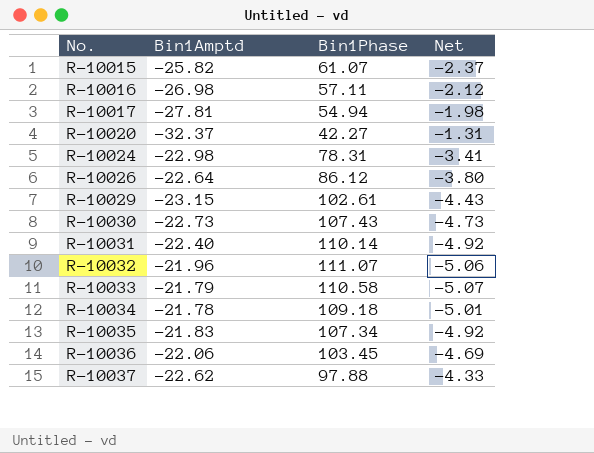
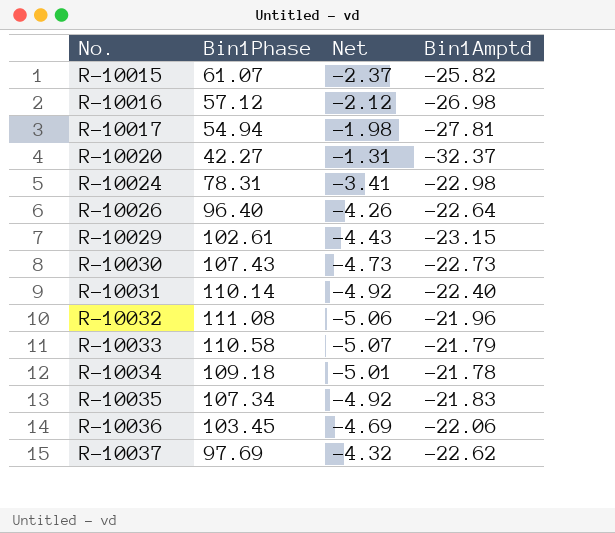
column Bin1Amptd | position: 2 -> 4
R-10016 | Bin1Phase: 57.11 -> 57.12
R-10026 | Bin1Phase: 86.12 -> 96.40
R-10026 | Net: -3.80 -> -4.26
R-10032 | Bin1Phase: 111.07 -> 111.08
R-10037 | Bin1Phase: 97.88 -> 97.69
R-10037 | Net: -4.33 -> -4.32

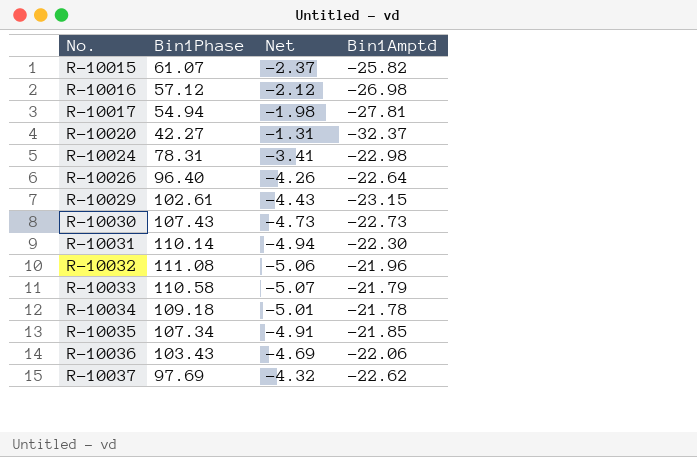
R-10031 | Net: -4.92 -> -4.94
R-10031 | Bin1Amptd: -22.40 -> -22.30
R-10035 | Net: -4.92 -> -4.91
R-10035 | Bin1Amptd: -21.83 -> -21.85
R-10036 | Bin1Phase: 103.45 -> 103.43

